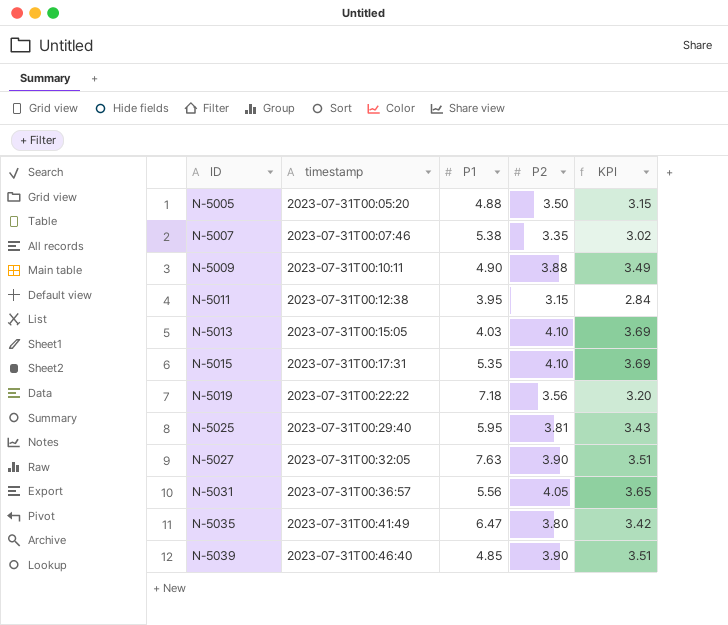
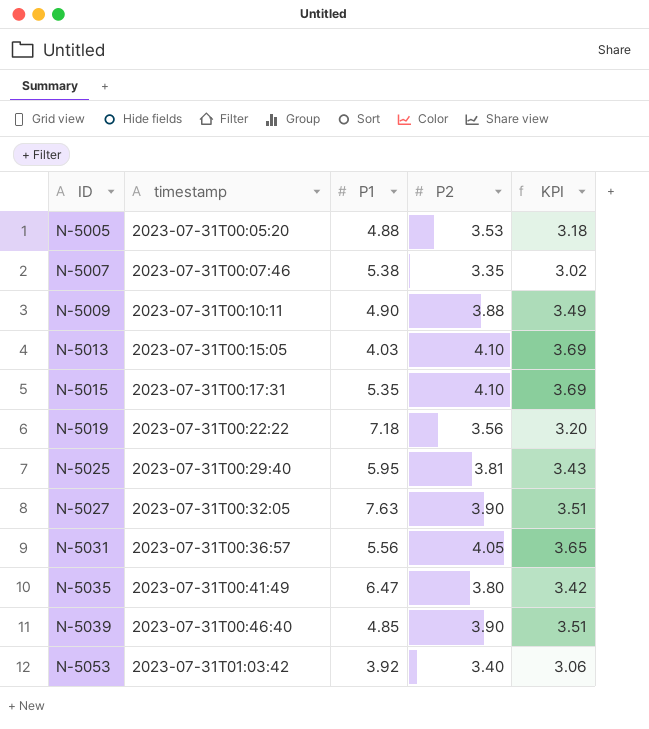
row N-5011: 2023-07-31T00:12:38 | 3.95 | 3.15 | 2.84 -> none
N-5005 | P2: 3.50 -> 3.53
N-5005 | KPI: 3.15 -> 3.18
row N-5053: none -> 2023-07-31T01:03:42 | 3.92 | 3.40 | 3.06

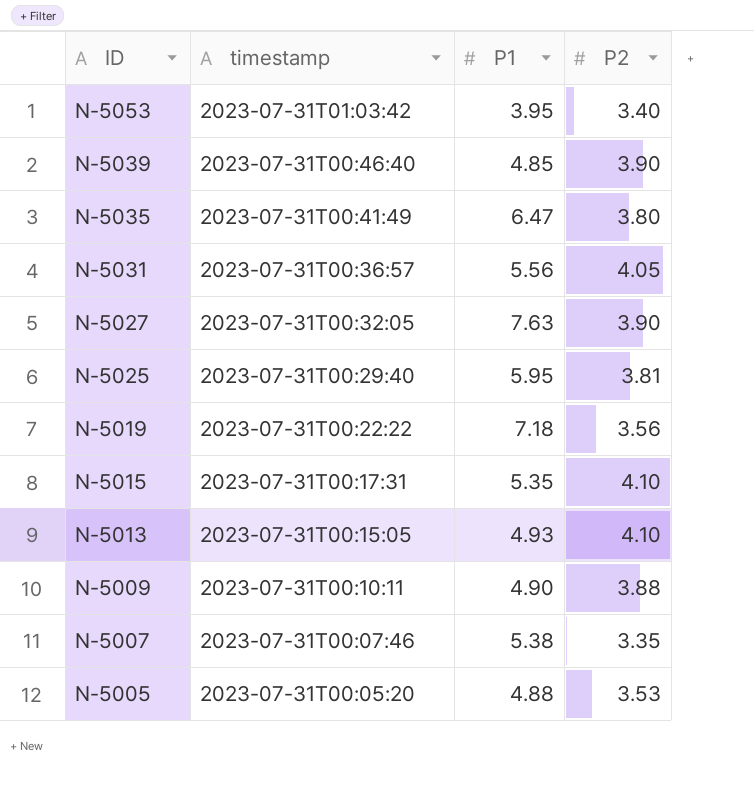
row order: ID ascending -> ID descending
column KPI | formula: [P2] * 0.9 -> none
N-5053 | P1: 3.92 -> 3.95
N-5013 | P1: 4.03 -> 4.93

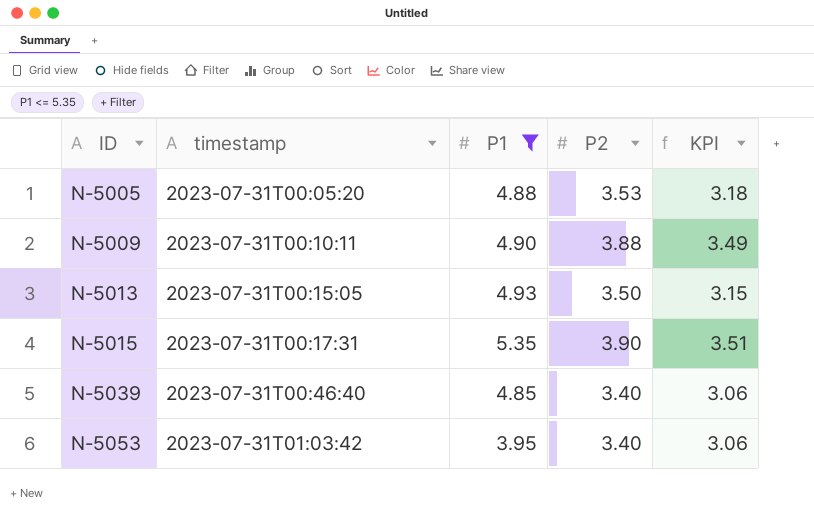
filter: none -> P1 <= 5.35
row order: ID descending -> ID ascending
column KPI | formula: none -> [P2] * 0.9
N-5013 | P2: 4.10 -> 3.50
N-5015 | P2: 4.10 -> 3.90
N-5039 | P2: 3.90 -> 3.40

